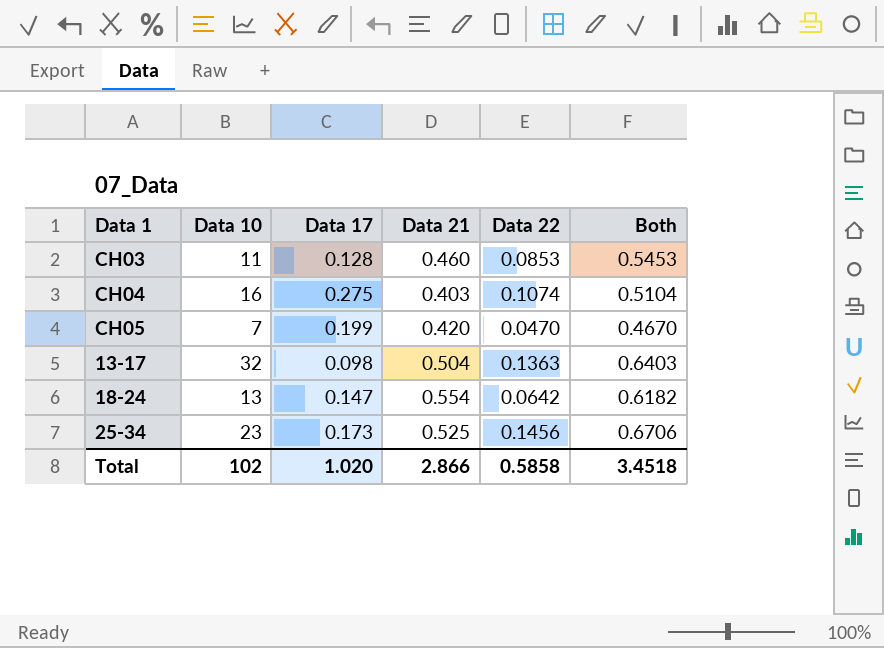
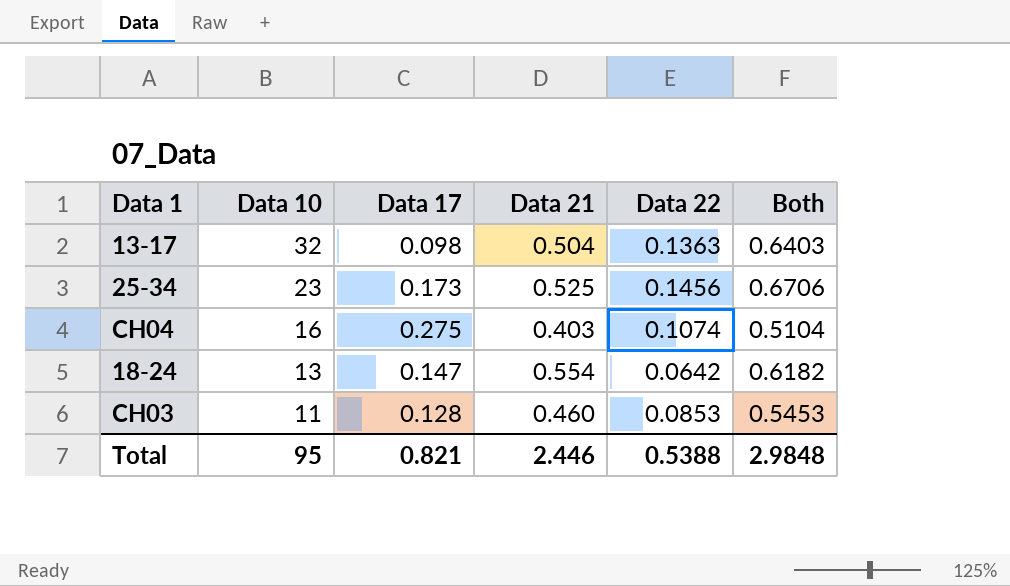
row order: none -> Data 10 descending
row CH05: 7 | 0.199 | 0.420 | 0.0470 | 0.4670 -> none
Total | Data 10: 102 -> 95
Total | Data 17: 1.020 -> 0.821
Total | Data 21: 2.866 -> 2.446
Total | Data 22: 0.5858 -> 0.5388
Total | Both: 3.4518 -> 2.9848

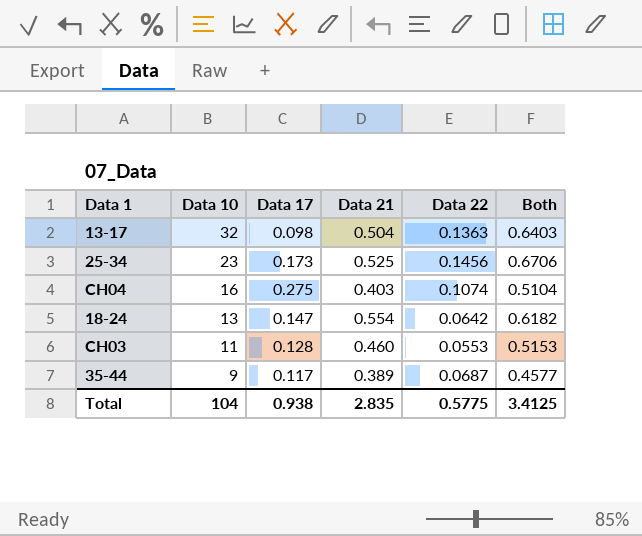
CH03 | Data 22: 0.0853 -> 0.0553
CH03 | Both: 0.5453 -> 0.5153
row 35-44: none -> 9 | 0.117 | 0.389 | 0.0687 | 0.4577
Total | Data 10: 95 -> 104
Total | Data 17: 0.821 -> 0.938
Total | Data 21: 2.446 -> 2.835
Total | Data 22: 0.5388 -> 0.5775
Total | Both: 2.9848 -> 3.4125

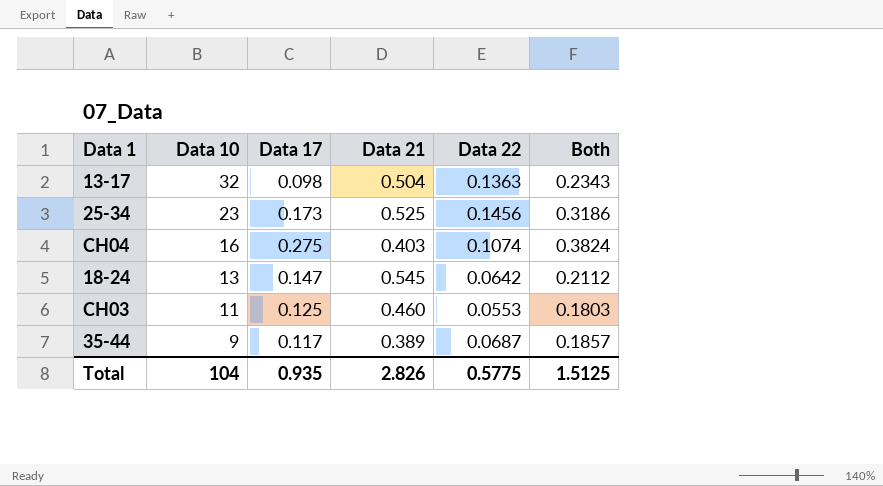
column Both | formula: [Data 21] + [Data 22] -> [Data 17] + [Data 22]
18-24 | Data 21: 0.554 -> 0.545
CH03 | Data 17: 0.128 -> 0.125
Total | Data 17: 0.938 -> 0.935
Total | Data 21: 2.835 -> 2.826
Total | Both: 3.4125 -> 1.5125

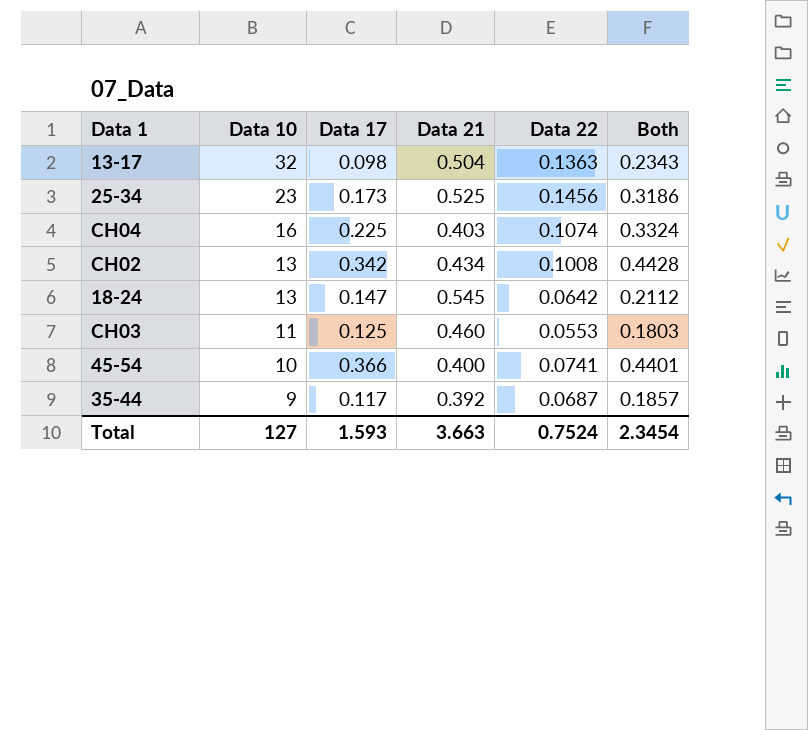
CH04 | Data 17: 0.275 -> 0.225
CH04 | Both: 0.3824 -> 0.3324
row CH02: none -> 13 | 0.342 | 0.434 | 0.1008 | 0.4428
row 45-54: none -> 10 | 0.366 | 0.400 | 0.0741 | 0.4401
35-44 | Data 21: 0.389 -> 0.392
Total | Data 10: 104 -> 127
Total | Data 17: 0.935 -> 1.593
Total | Data 21: 2.826 -> 3.663
Total | Data 22: 0.5775 -> 0.7524
Total | Both: 1.5125 -> 2.3454

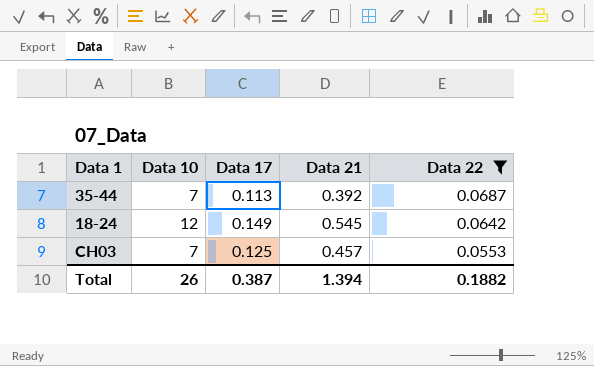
filter: none -> Data 22 <= 0.0687
row order: Data 10 descending -> Data 22 descending
column Both | formula: [Data 17] + [Data 22] -> none
35-44 | Data 10: 9 -> 7
35-44 | Data 17: 0.117 -> 0.113
18-24 | Data 10: 13 -> 12
18-24 | Data 17: 0.147 -> 0.149
CH03 | Data 10: 11 -> 7
CH03 | Data 21: 0.460 -> 0.457
Total | Data 10: 127 -> 26
Total | Data 17: 1.593 -> 0.387
Total | Data 21: 3.663 -> 1.394
Total | Data 22: 0.7524 -> 0.1882

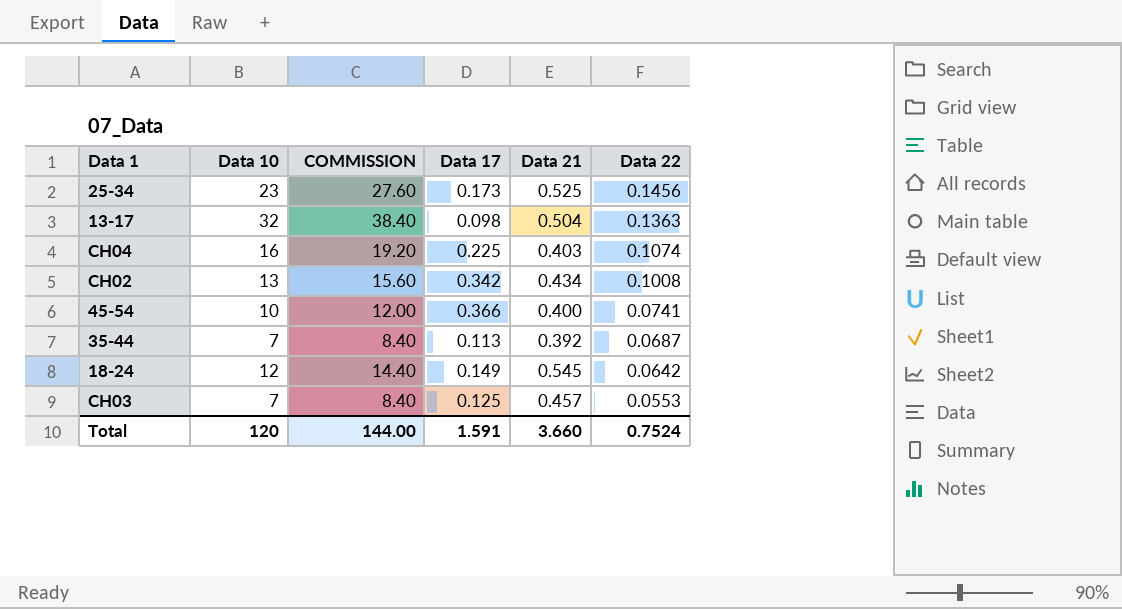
filter: Data 22 <= 0.0687 -> none
column COMMISSION | formula: none -> [Data 10] * 1.2
Total | Data 10: 26 -> 120
Total | Data 17: 0.387 -> 1.591
Total | Data 21: 1.394 -> 3.660
Total | Data 22: 0.1882 -> 0.7524

